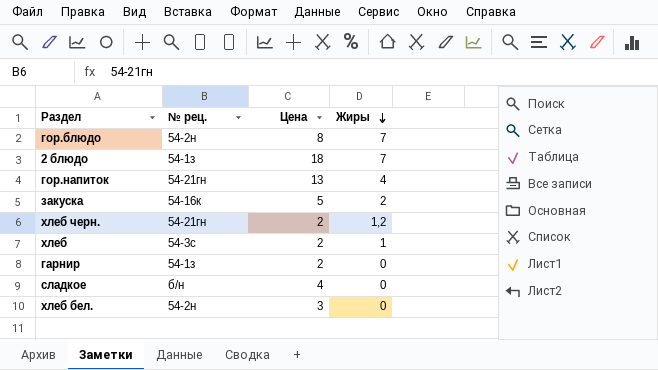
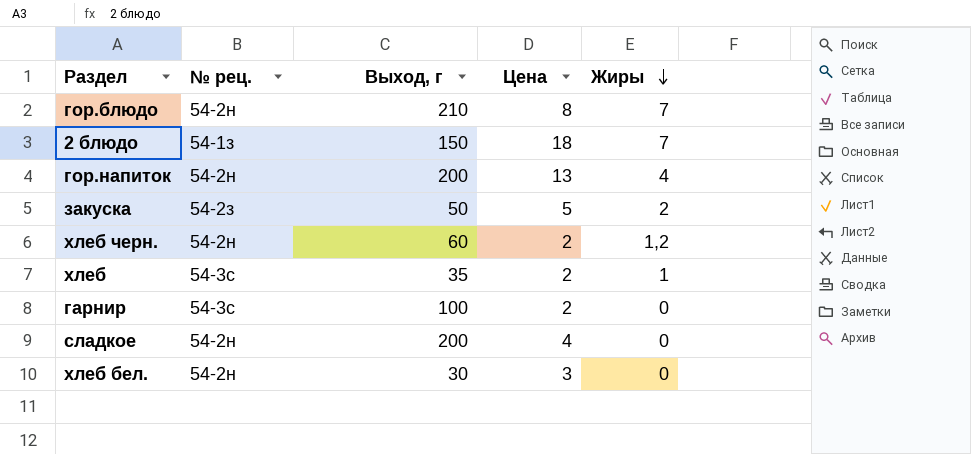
column Выход, г | position: none -> 3
гор.напиток | № рец.: 54-21гн -> 54-2н
закуска | № рец.: 54-16к -> 54-2з
хлеб черн. | № рец.: 54-21гн -> 54-2н
гарнир | № рец.: 54-1з -> 54-3с
сладкое | № рец.: б/н -> 54-2н

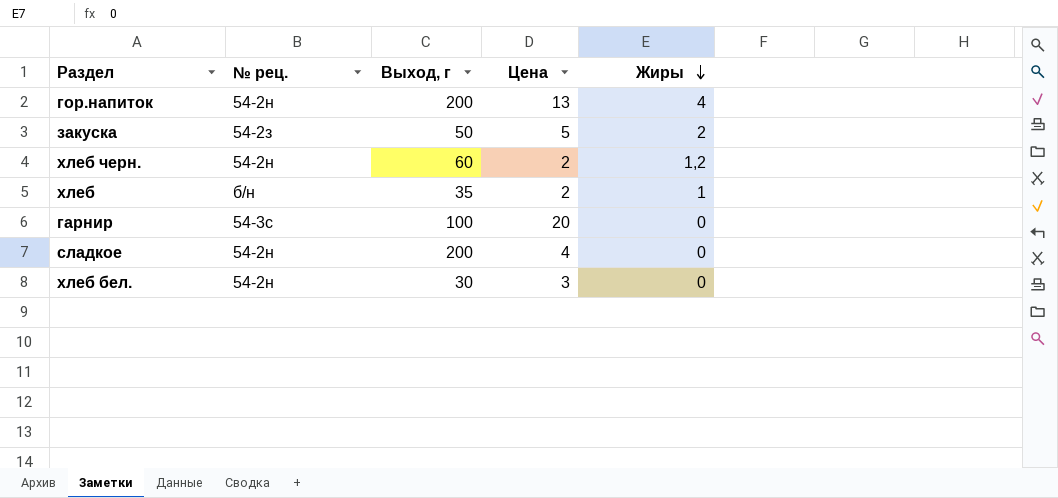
row гор.блюдо: 54-2н | 210 | 8 | 7 -> none
row 2 блюдо: 54-1з | 150 | 18 | 7 -> none
хлеб | № рец.: 54-3с -> б/н
гарнир | Цена: 2 -> 20

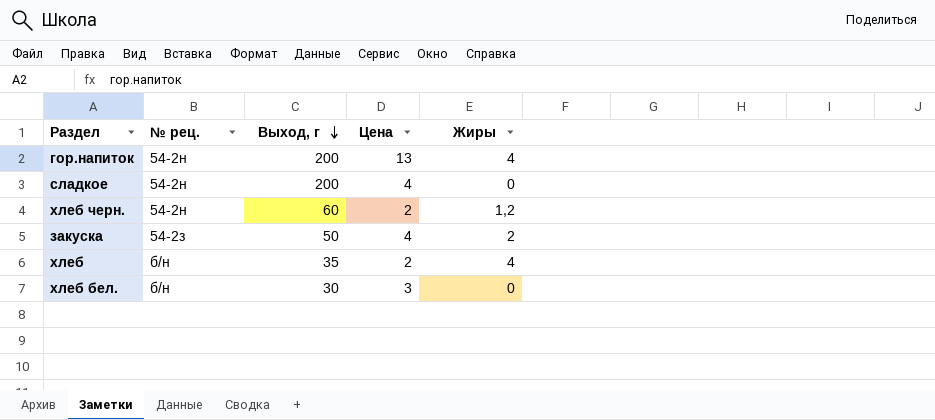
row order: Жиры descending -> Выход, г descending
row гарнир: 54-3с | 100 | 20 | 0 -> none
закуска | Цена: 5 -> 4
хлеб | Жиры: 1 -> 4
хлеб бел. | № рец.: 54-2н -> б/н

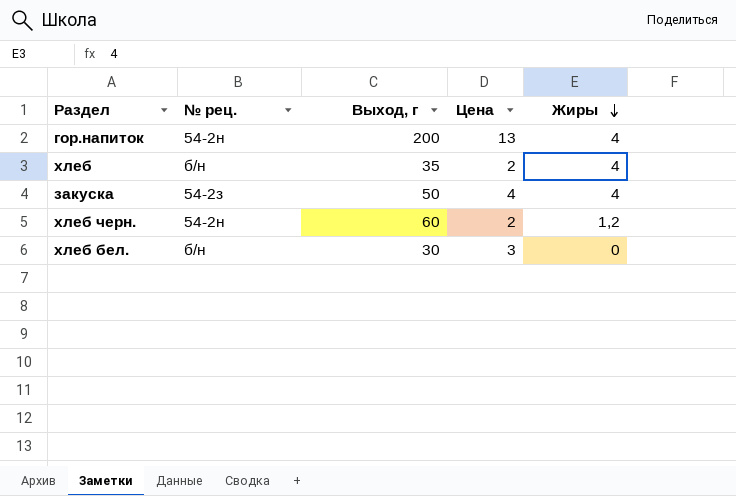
row order: Выход, г descending -> Жиры descending
row сладкое: 54-2н | 200 | 4 | 0 -> none
закуска | Жиры: 2 -> 4

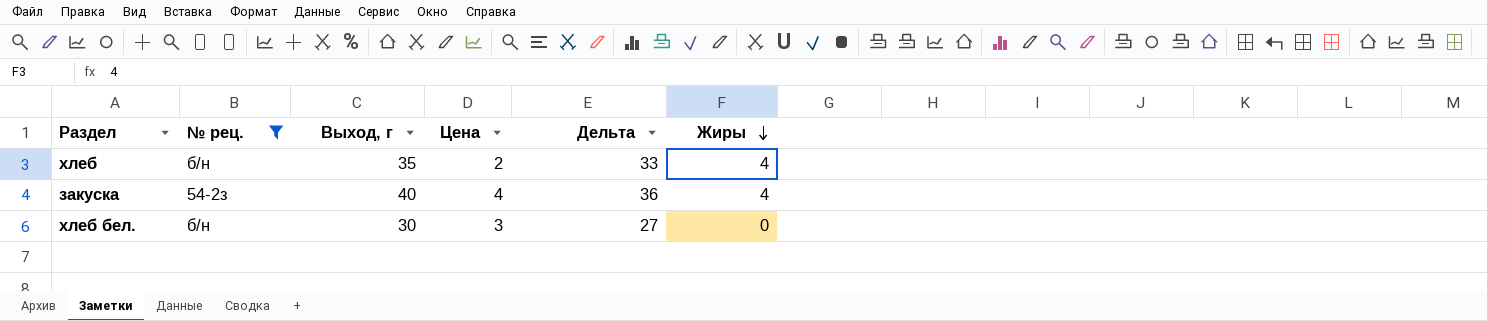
filter: none -> № рец. != 54-2н
column Дельта | formula: none -> [Выход, г] - [Цена]
закуска | Выход, г: 50 -> 40

